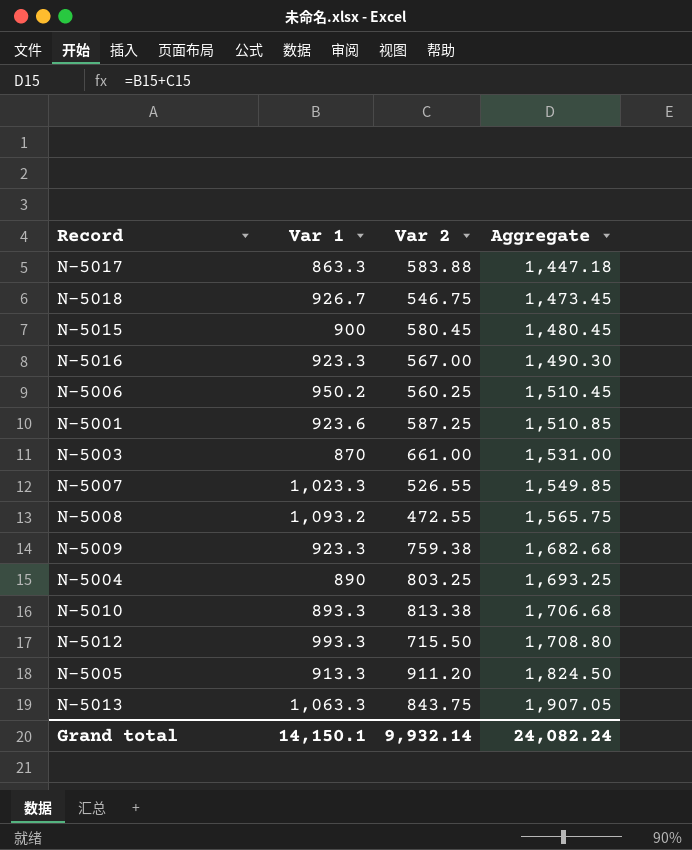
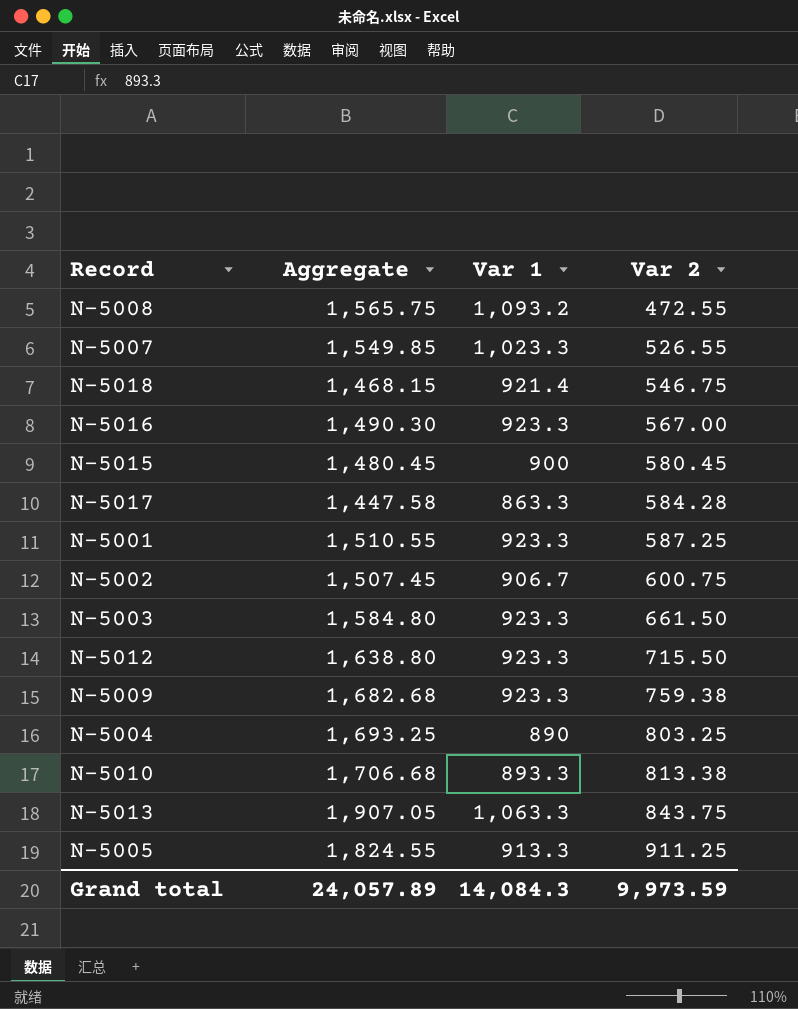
row order: Aggregate ascending -> Var 2 ascending
column Aggregate | position: 4 -> 2
row N-5006: 950.2 | 560.25 | 1,510.45 -> none
N-5018 | Aggregate: 1,473.45 -> 1,468.15
N-5018 | Var 1: 926.7 -> 921.4
N-5017 | Aggregate: 1,447.18 -> 1,447.58
N-5017 | Var 2: 583.88 -> 584.28
N-5001 | Aggregate: 1,510.85 -> 1,510.55
N-5001 | Var 1: 923.6 -> 923.3
row N-5002: none -> 1,507.45 | 906.7 | 600.75
N-5003 | Aggregate: 1,531.00 -> 1,584.80
N-5003 | Var 1: 870 -> 923.3
N-5003 | Var 2: 661.00 -> 661.50
N-5012 | Aggregate: 1,708.80 -> 1,638.80
N-5012 | Var 1: 993.3 -> 923.3
N-5005 | Aggregate: 1,824.50 -> 1,824.55
N-5005 | Var 2: 911.20 -> 911.25
Grand total | Aggregate: 24,082.24 -> 24,057.89
Grand total | Var 1: 14,150.1 -> 14,084.3
Grand total | Var 2: 9,932.14 -> 9,973.59

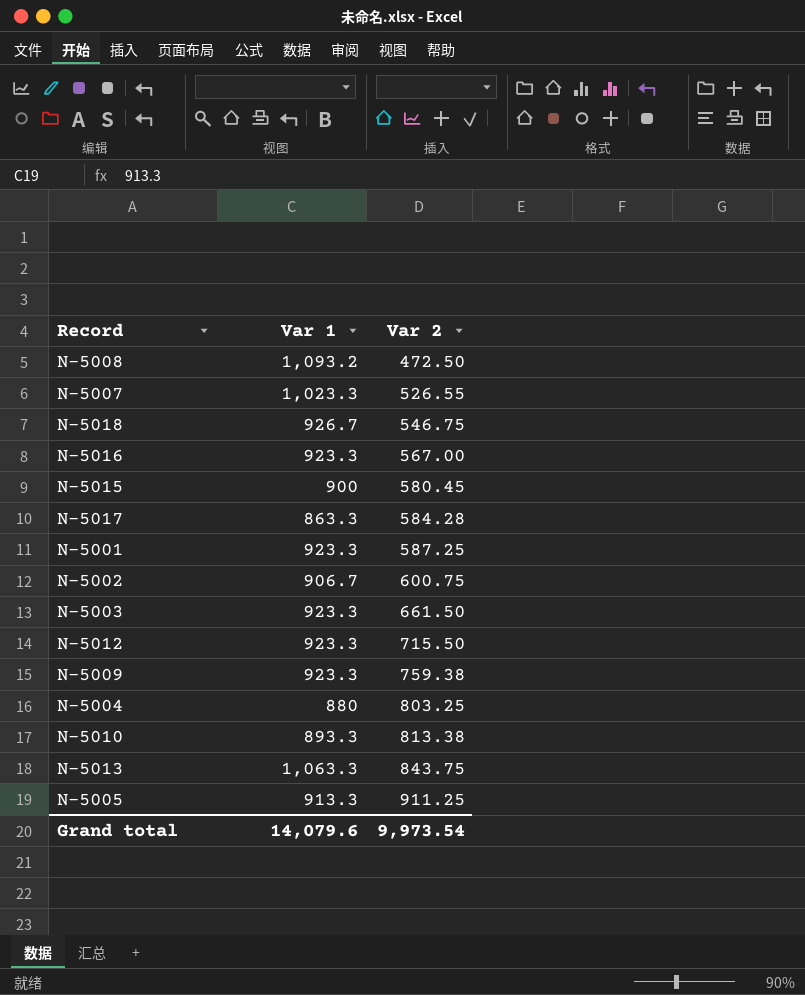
column Aggregate | formula: [Var 1] + [Var 2] -> none
N-5008 | Var 2: 472.55 -> 472.50
N-5018 | Var 1: 921.4 -> 926.7
N-5004 | Var 1: 890 -> 880
Grand total | Var 1: 14,084.3 -> 14,079.6
Grand total | Var 2: 9,973.59 -> 9,973.54

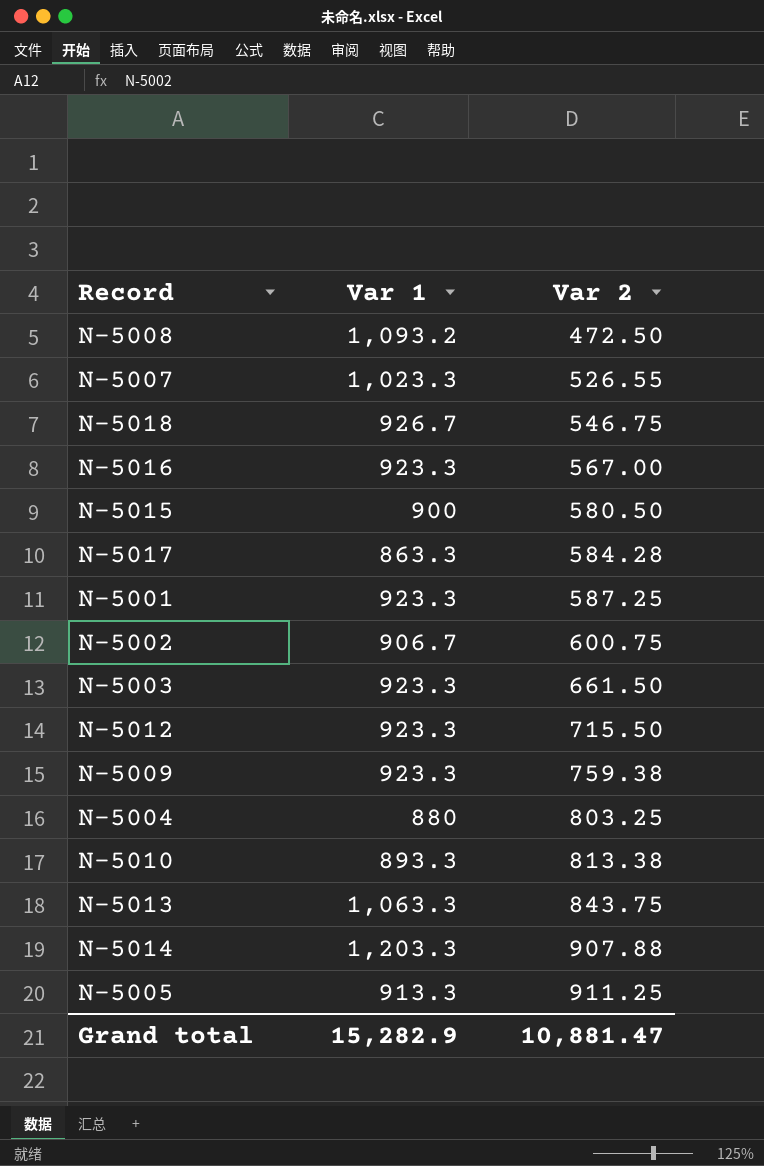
N-5015 | Var 2: 580.45 -> 580.50
row N-5014: none -> 1,203.3 | 907.88
Grand total | Var 1: 14,079.6 -> 15,282.9
Grand total | Var 2: 9,973.54 -> 10,881.47

